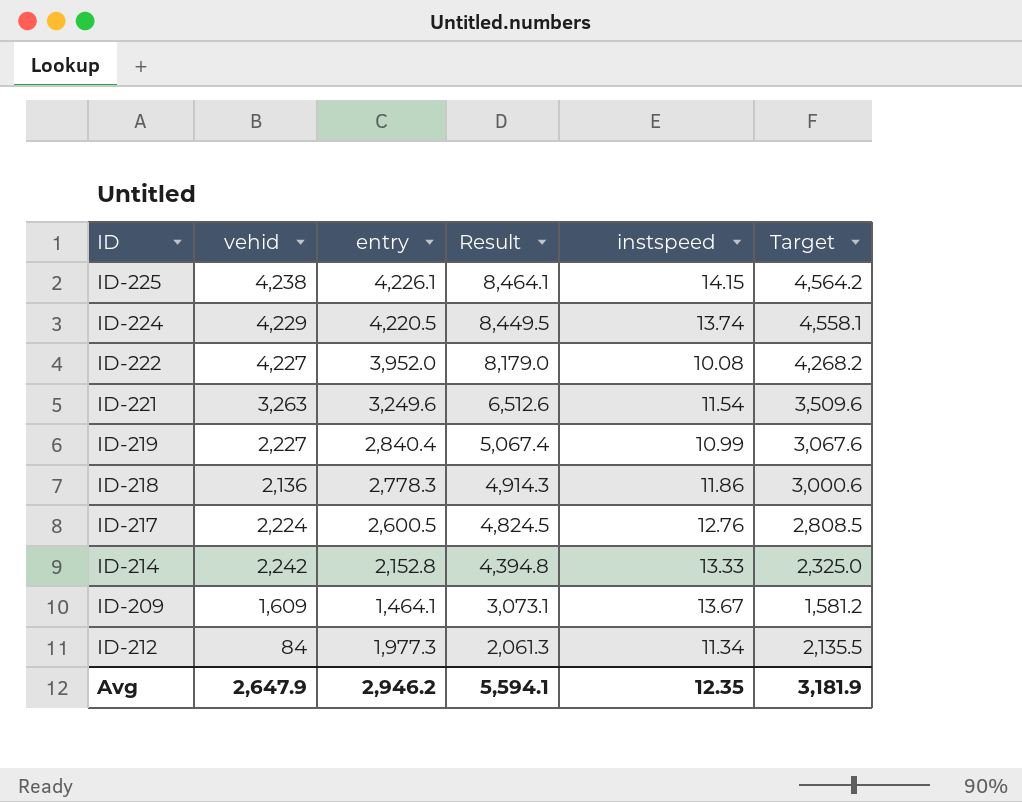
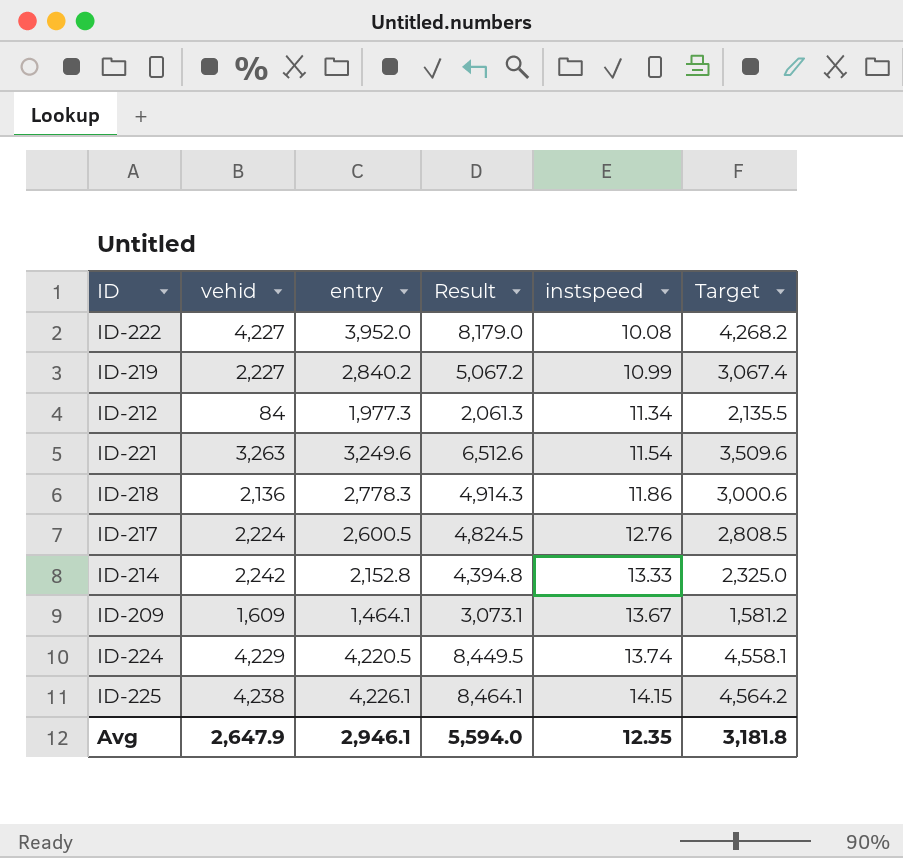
row order: Result descending -> instspeed ascending
ID-219 | entry: 2,840.4 -> 2,840.2
ID-219 | Result: 5,067.4 -> 5,067.2
ID-219 | Target: 3,067.6 -> 3,067.4
Avg | entry: 2,946.2 -> 2,946.1
Avg | Result: 5,594.1 -> 5,594.0
Avg | Target: 3,181.9 -> 3,181.8

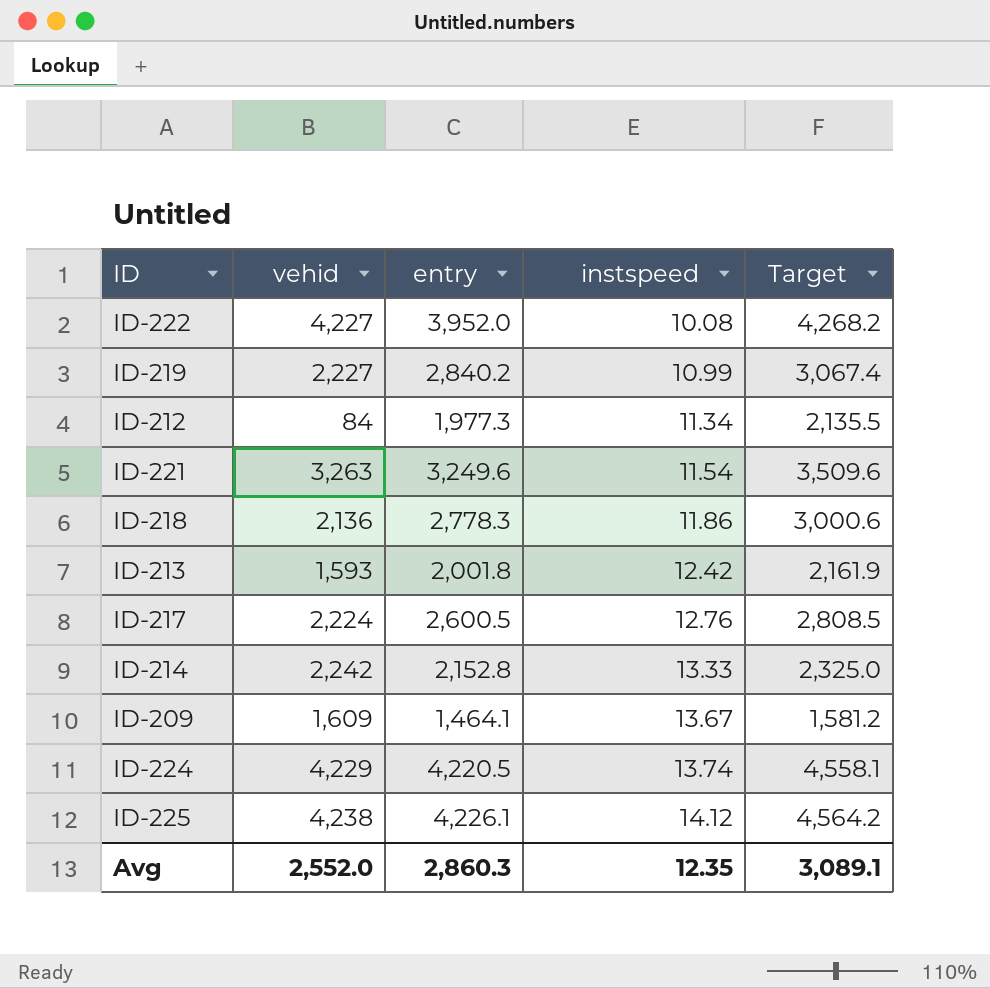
column Result | formula: [vehid] + [entry] -> none
row ID-213: none -> 1,593 | 2,001.8 | 12.42 | 2,161.9
ID-225 | instspeed: 14.15 -> 14.12
Avg | vehid: 2,647.9 -> 2,552.0
Avg | entry: 2,946.1 -> 2,860.3
Avg | Target: 3,181.8 -> 3,089.1

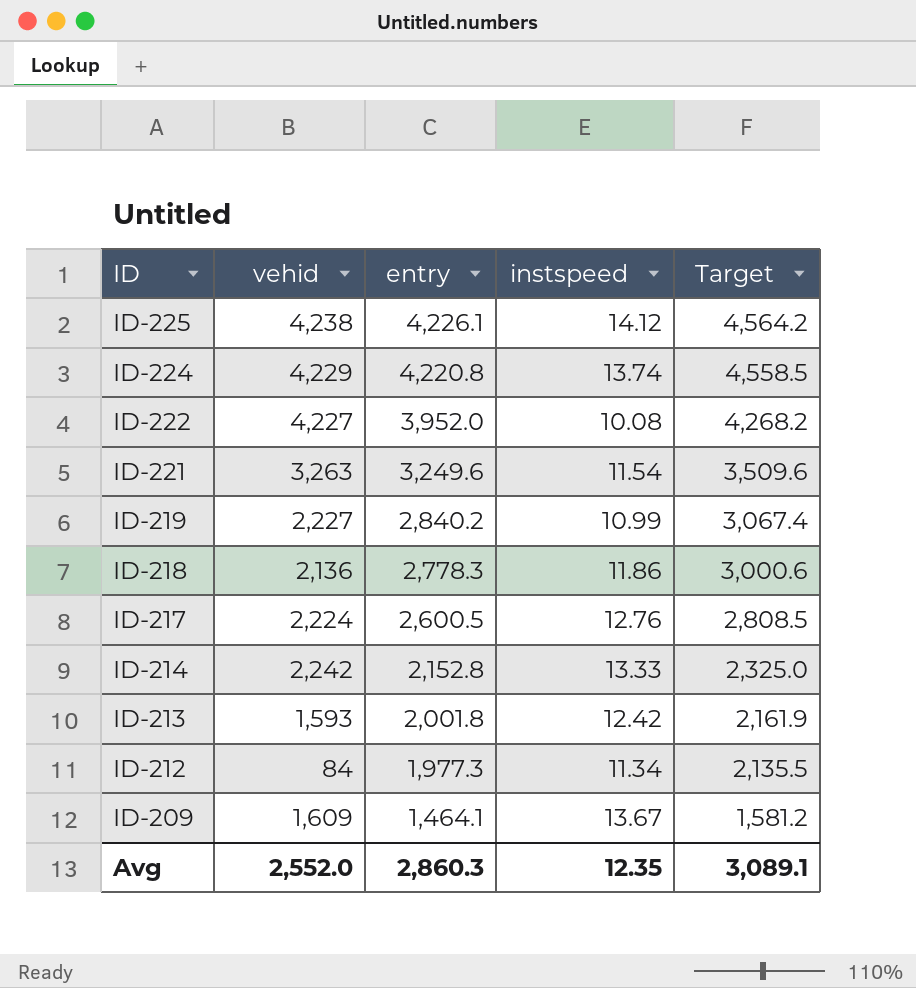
row order: instspeed ascending -> ID descending
ID-224 | entry: 4,220.5 -> 4,220.8
ID-224 | Target: 4,558.1 -> 4,558.5

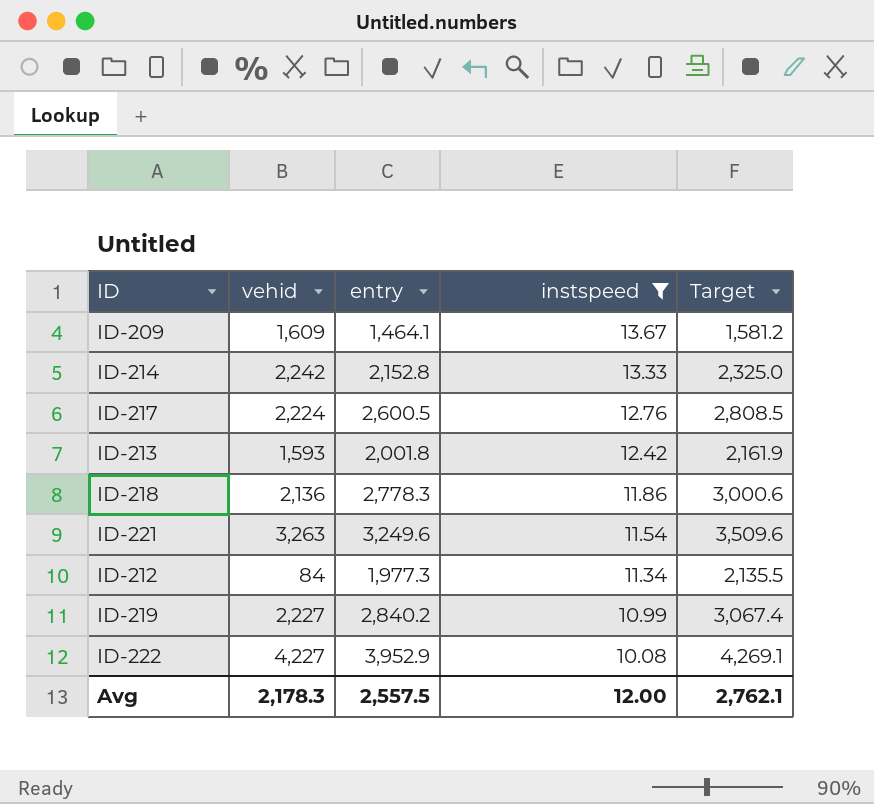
filter: none -> instspeed <= 13.67
row order: ID descending -> instspeed descending
ID-222 | entry: 3,952.0 -> 3,952.9
ID-222 | Target: 4,268.2 -> 4,269.1
Avg | vehid: 2,552.0 -> 2,178.3
Avg | entry: 2,860.3 -> 2,557.5
Avg | instspeed: 12.35 -> 12.00
Avg | Target: 3,089.1 -> 2,762.1

